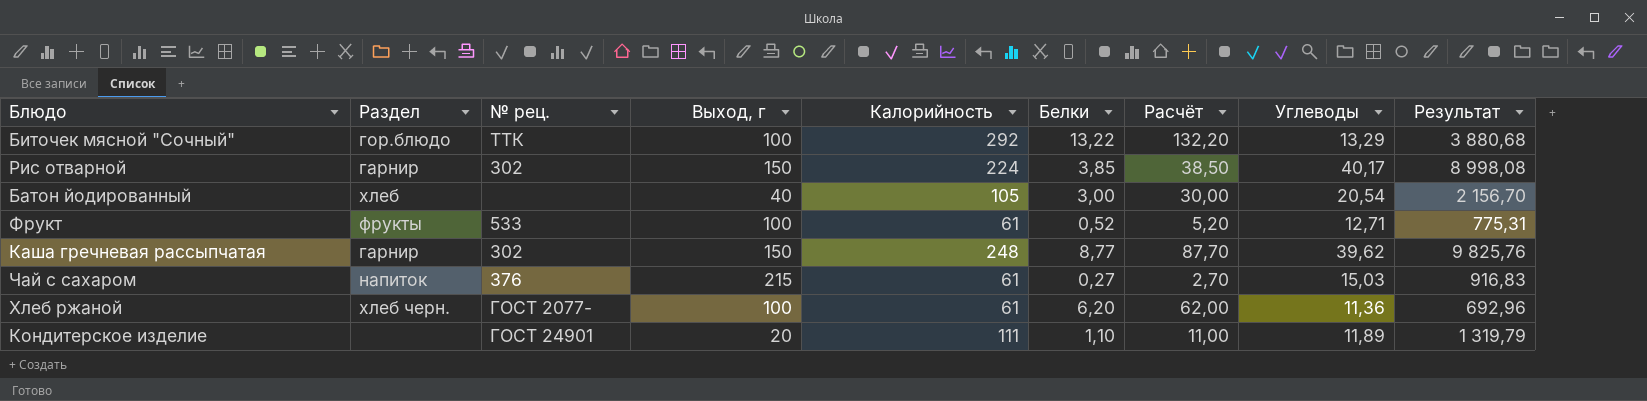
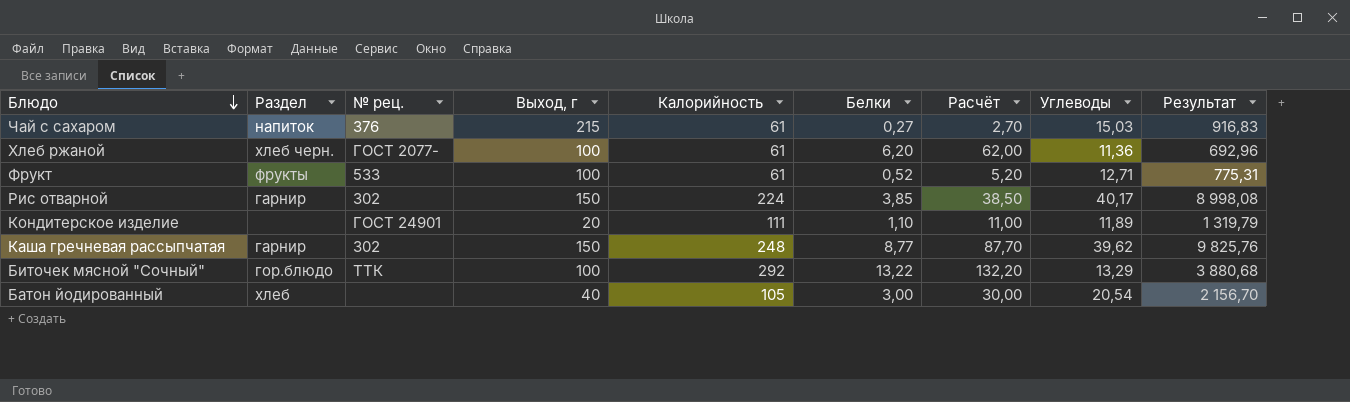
row order: none -> Блюдо descending

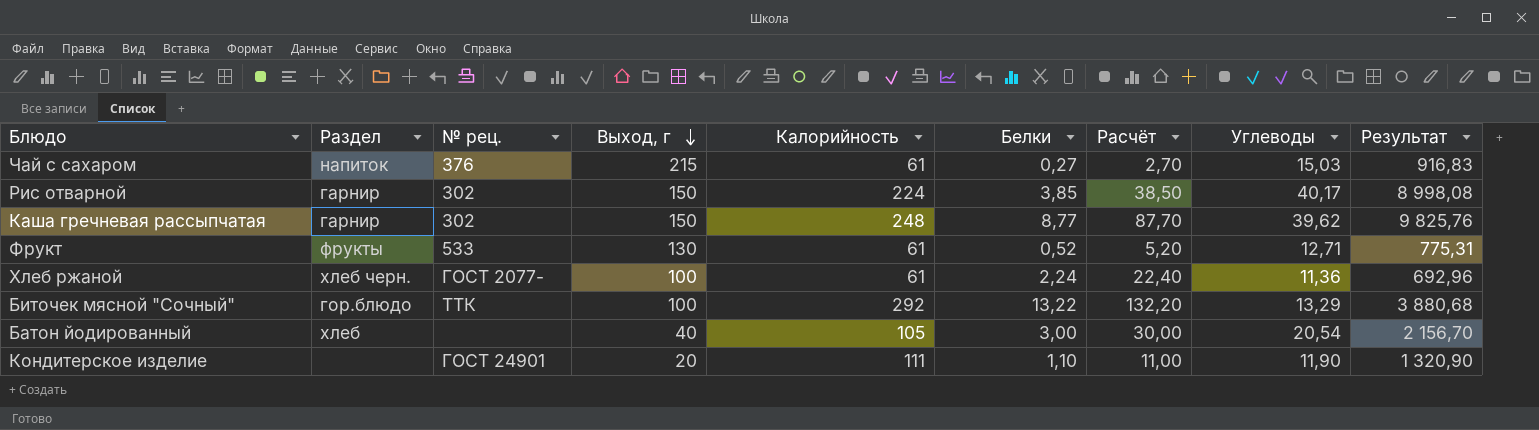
row order: Блюдо descending -> Выход, г descending
Фрукт | Выход, г: 100 -> 130
Хлеб ржаной | Белки: 6,20 -> 2,24
Хлеб ржаной | Расчёт: 62,00 -> 22,40
Кондитерское изделие | Углеводы: 11,89 -> 11,90
Кондитерское изделие | Результат: 1 319,79 -> 1 320,90

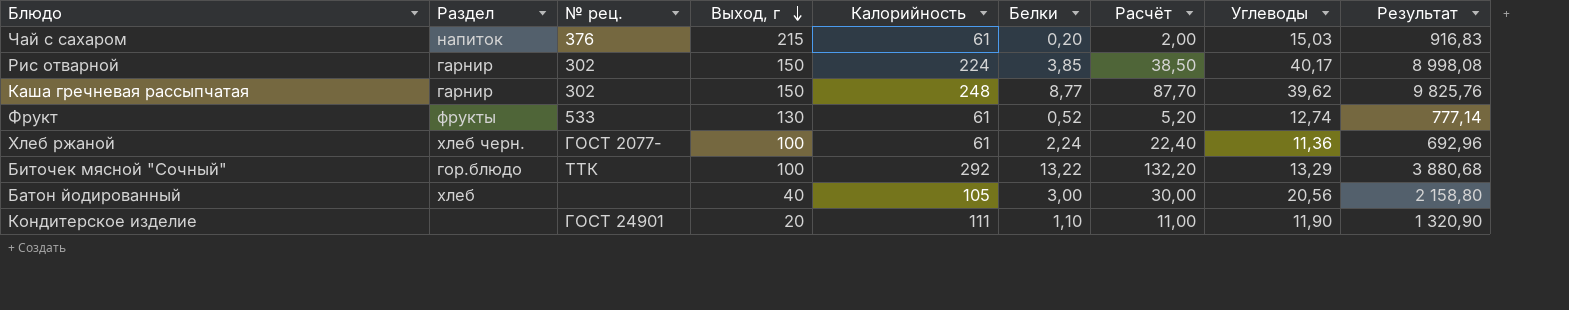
Чай с сахаром | Белки: 0,27 -> 0,20
Чай с сахаром | Расчёт: 2,70 -> 2,00
Фрукт | Углеводы: 12,71 -> 12,74
Фрукт | Результат: 775,31 -> 777,14
Батон йодированный | Углеводы: 20,54 -> 20,56
Батон йодированный | Результат: 2 156,70 -> 2 158,80

